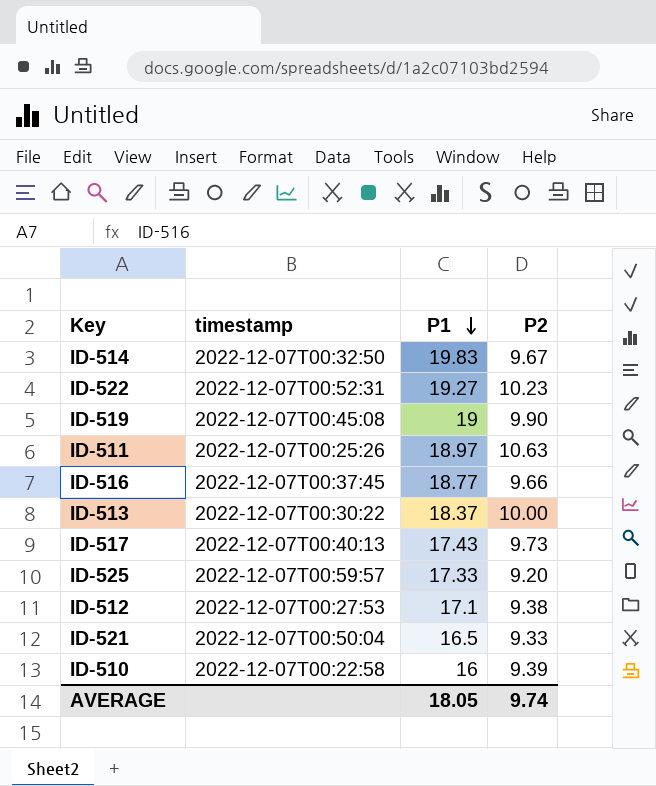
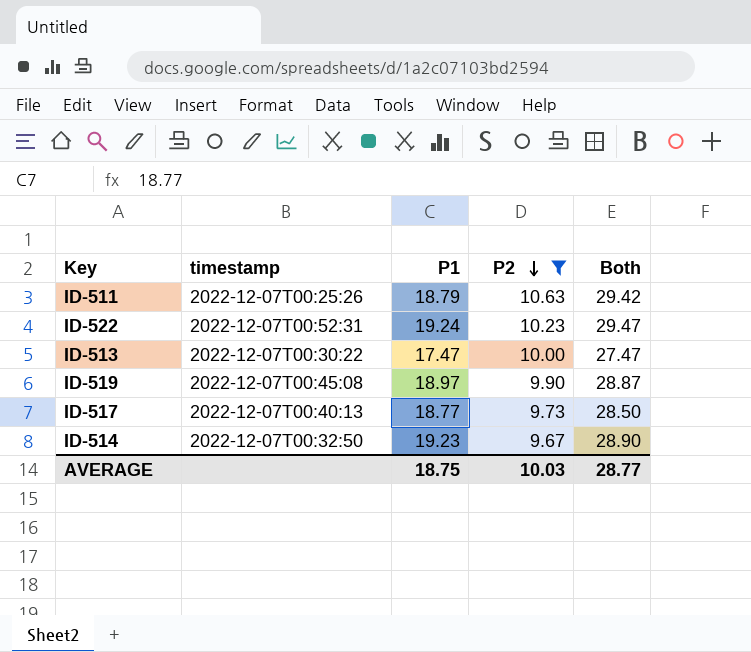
filter: none -> P2 >= 9.67
row order: P1 descending -> P2 descending
column Both | formula: none -> [P1] + [P2]
ID-511 | P1: 18.97 -> 18.79
ID-522 | P1: 19.27 -> 19.24
ID-513 | P1: 18.37 -> 17.47
ID-519 | P1: 19 -> 18.97
ID-517 | P1: 17.43 -> 18.77
ID-514 | P1: 19.83 -> 19.23
AVERAGE | P1: 18.05 -> 18.75
AVERAGE | P2: 9.74 -> 10.03

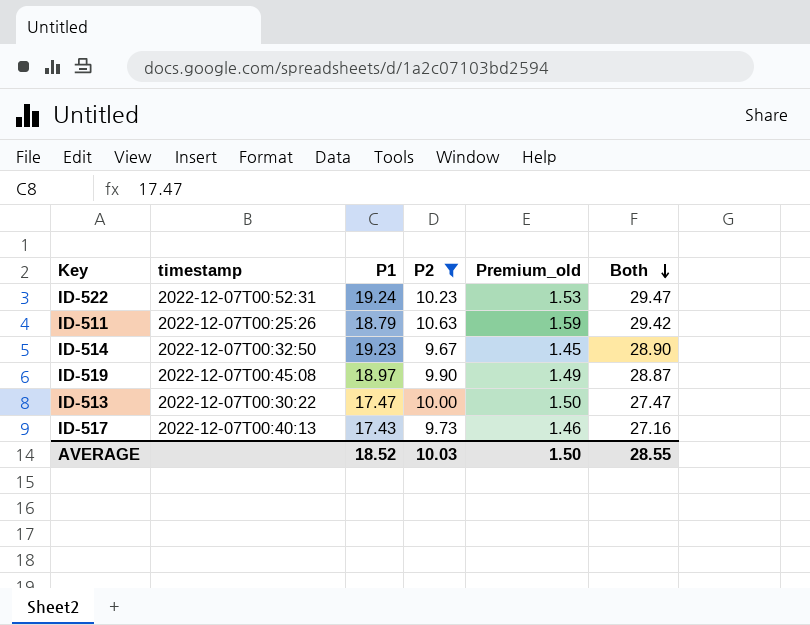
row order: P2 descending -> Both descending
column Premium_old | formula: none -> [P2] * 0.15
ID-517 | P1: 18.77 -> 17.43
ID-517 | Both: 28.50 -> 27.16
AVERAGE | P1: 18.75 -> 18.52
AVERAGE | Both: 28.77 -> 28.55

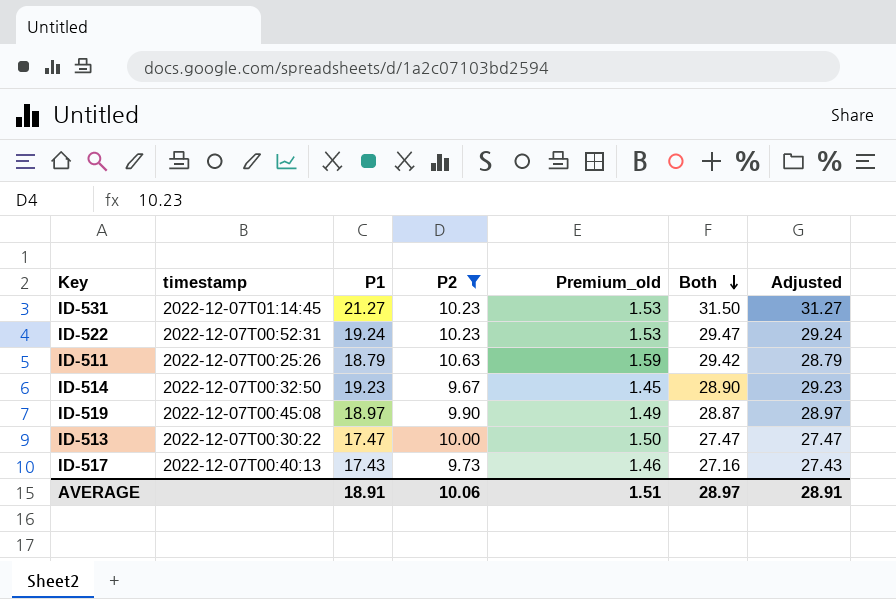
column Adjusted | formula: none -> [P1] + 10
row ID-531: none -> 2022-12-07T01:14:45 | 21.27 | 10.23 | 1.53 | 31.50 | 31.27
AVERAGE | P1: 18.52 -> 18.91
AVERAGE | P2: 10.03 -> 10.06
AVERAGE | Premium_old: 1.50 -> 1.51
AVERAGE | Both: 28.55 -> 28.97

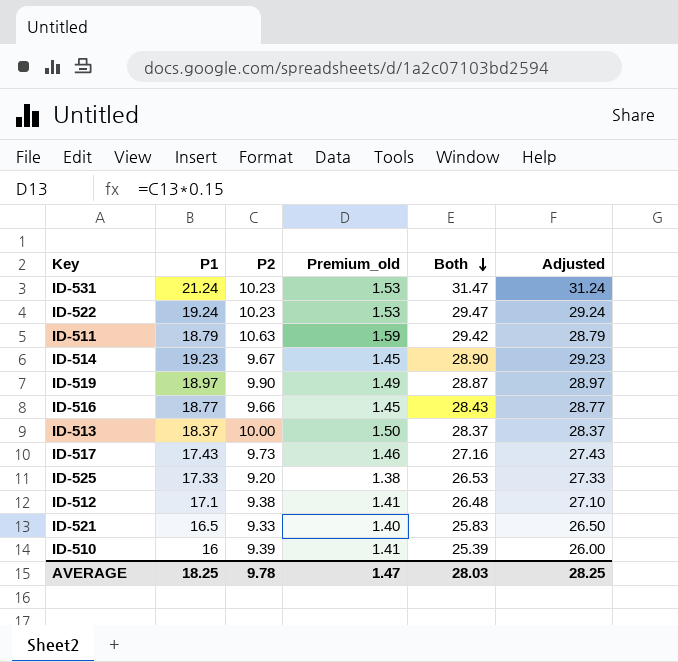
filter: P2 >= 9.67 -> none
column timestamp | position: 2 -> none
ID-531 | P1: 21.27 -> 21.24
ID-531 | Both: 31.50 -> 31.47
ID-531 | Adjusted: 31.27 -> 31.24
ID-513 | P1: 17.47 -> 18.37
ID-513 | Both: 27.47 -> 28.37
ID-513 | Adjusted: 27.47 -> 28.37
AVERAGE | P1: 18.91 -> 18.25
AVERAGE | P2: 10.06 -> 9.78
AVERAGE | Premium_old: 1.51 -> 1.47
AVERAGE | Both: 28.97 -> 28.03
AVERAGE | Adjusted: 28.91 -> 28.25

